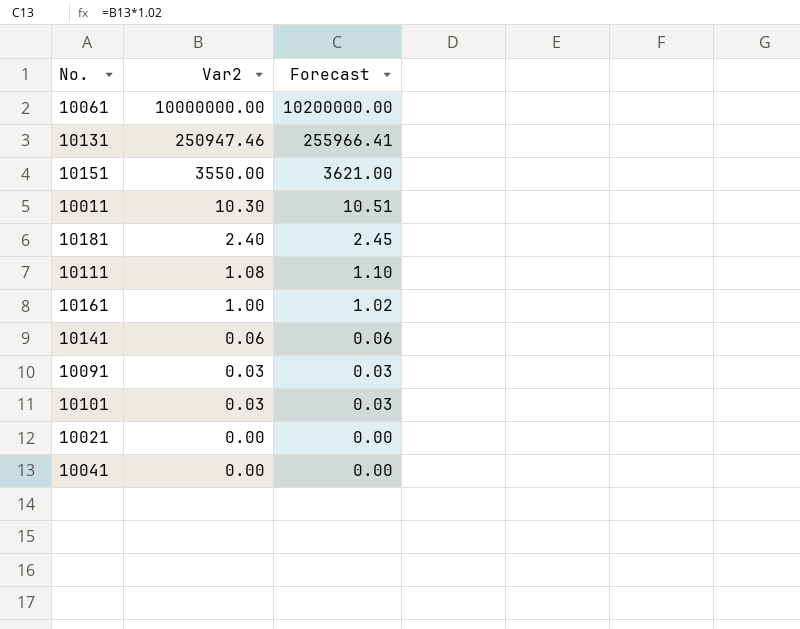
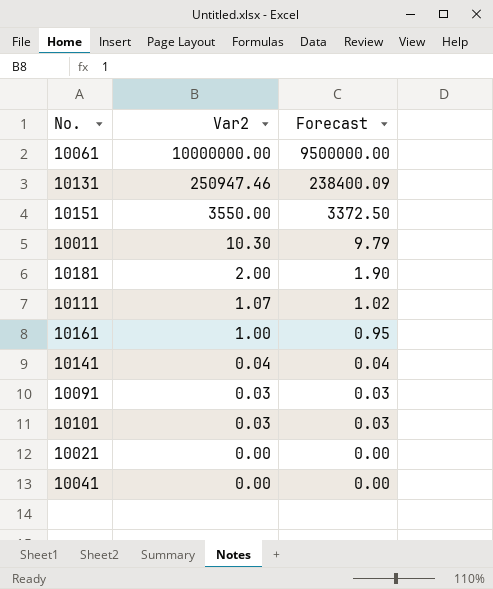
column Forecast | formula: [Var2] * 1.02 -> [Var2] * 0.95
10181 | Var2: 2.40 -> 2.00
10111 | Var2: 1.08 -> 1.07
10141 | Var2: 0.06 -> 0.04

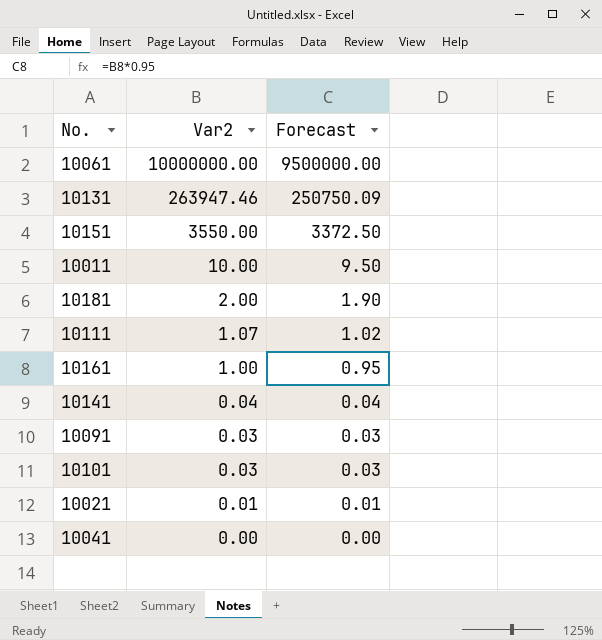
10131 | Var2: 250947.46 -> 263947.46
10131 | Forecast: 238400.09 -> 250750.09
10011 | Var2: 10.30 -> 10.00
10011 | Forecast: 9.79 -> 9.50
10021 | Var2: 0.00 -> 0.01
10021 | Forecast: 0.00 -> 0.01

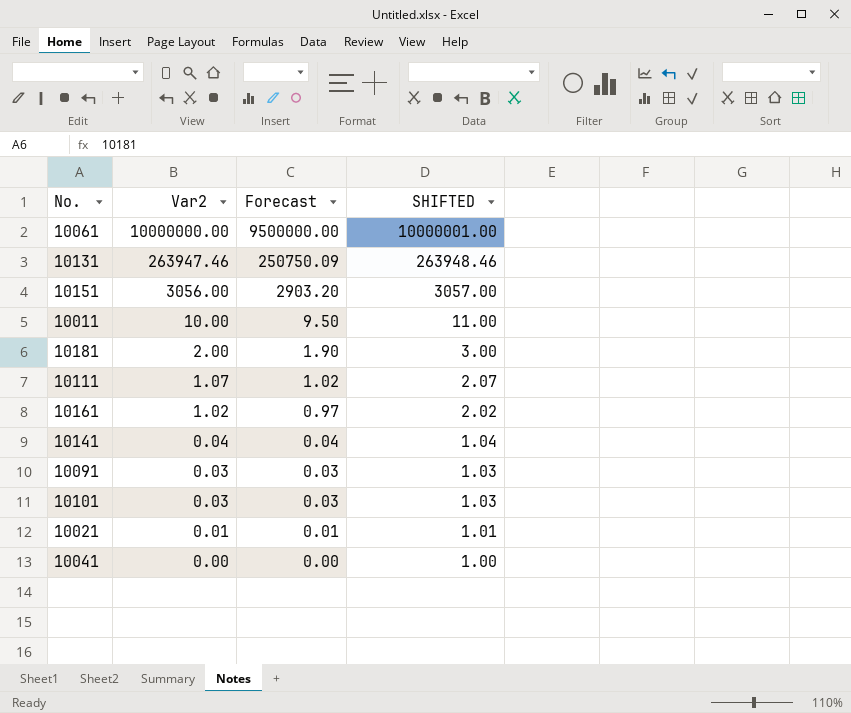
column SHIFTED | formula: none -> [Var2] + 1
10151 | Var2: 3550.00 -> 3056.00
10151 | Forecast: 3372.50 -> 2903.20
10161 | Var2: 1.00 -> 1.02
10161 | Forecast: 0.95 -> 0.97

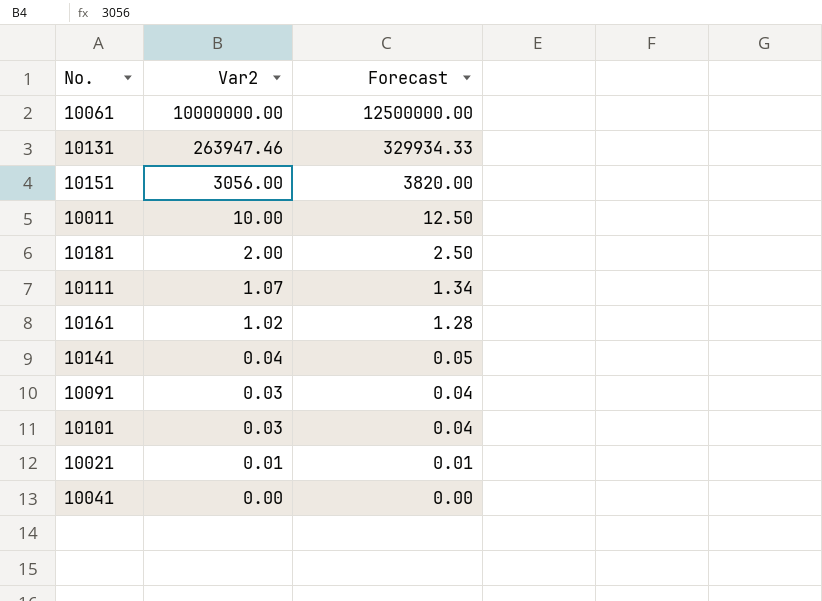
column SHIFTED | formula: [Var2] + 1 -> none
column Forecast | formula: [Var2] * 0.95 -> [Var2] * 1.25

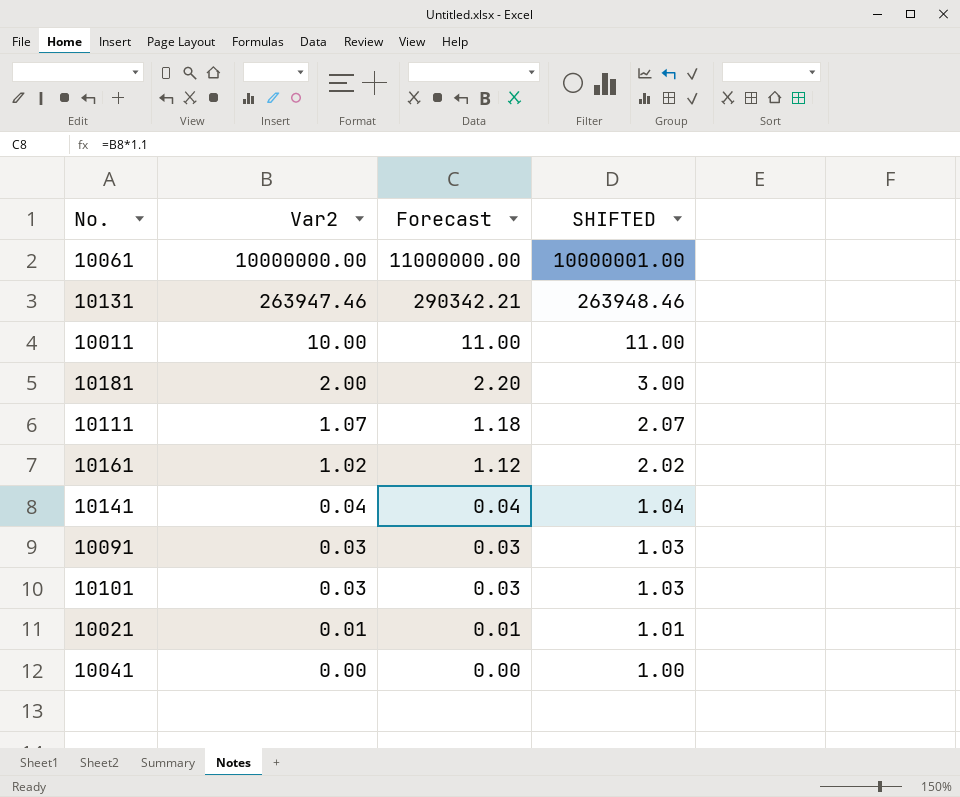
column Forecast | formula: [Var2] * 1.25 -> [Var2] * 1.1
column SHIFTED | formula: none -> [Var2] + 1
row 10151: 3056.00 | 3820.00 -> none

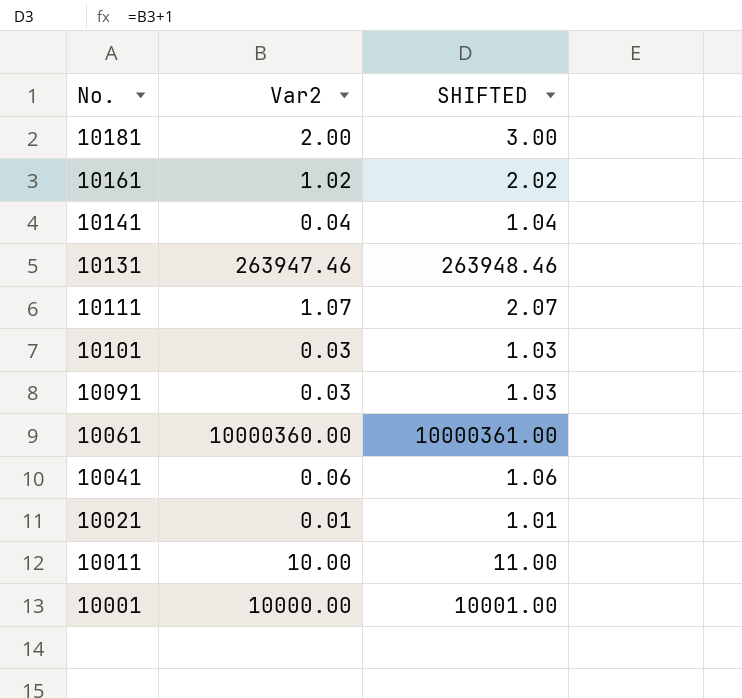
row order: Var2 descending -> No. descending
column Forecast | formula: [Var2] * 1.1 -> none
10061 | Var2: 10000000.00 -> 10000360.00
10061 | SHIFTED: 10000001.00 -> 10000361.00
10041 | Var2: 0.00 -> 0.06
10041 | SHIFTED: 1.00 -> 1.06
row 10001: none -> 10000.00 | 10001.00

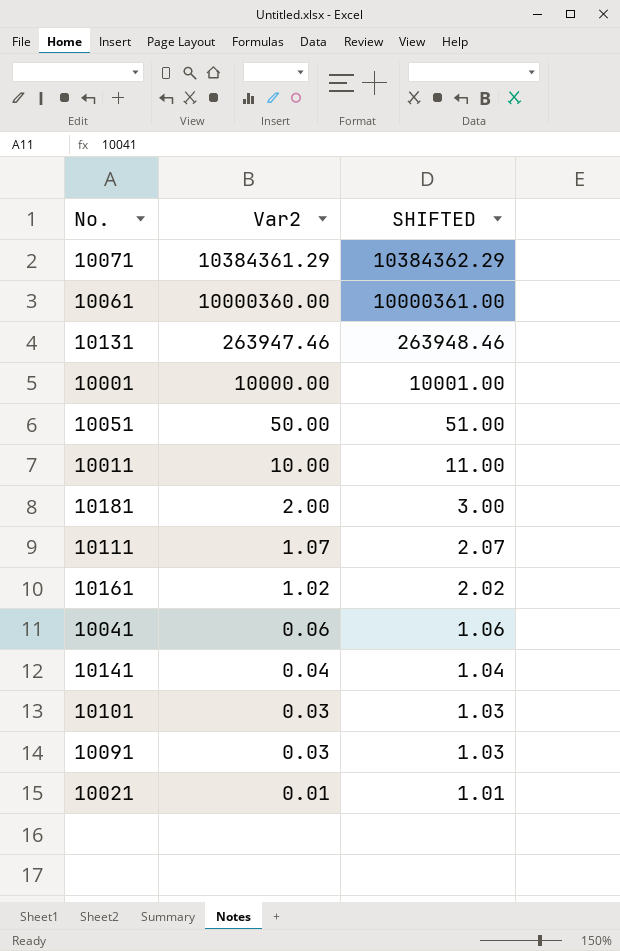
row order: No. descending -> Var2 descending
row 10071: none -> 10384361.29 | 10384362.29
row 10051: none -> 50.00 | 51.00

